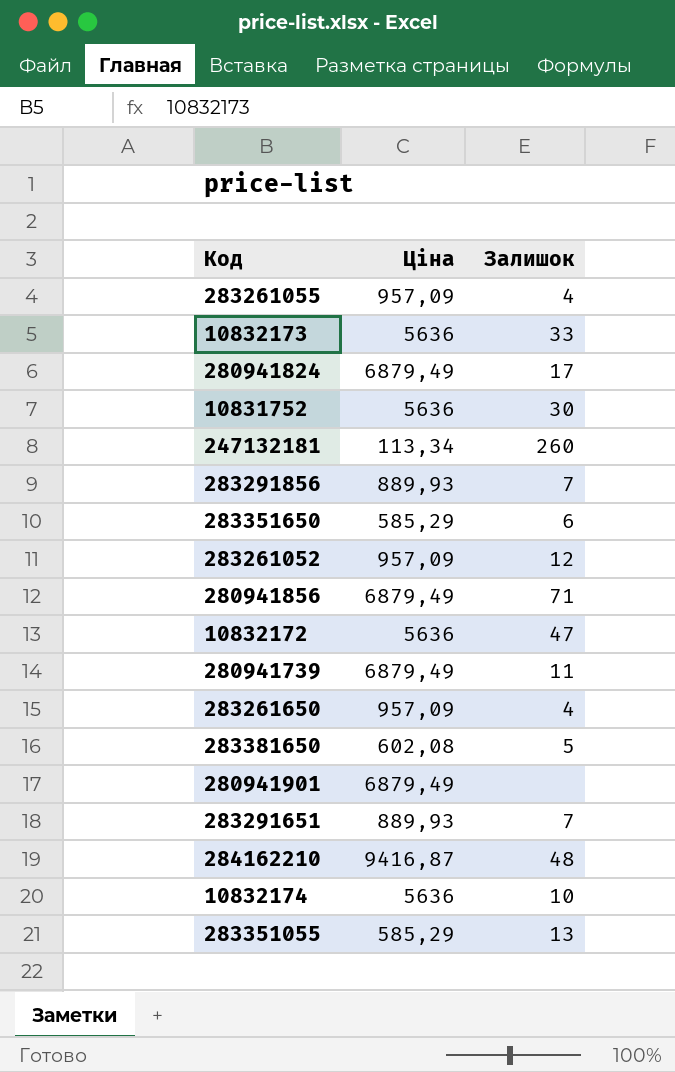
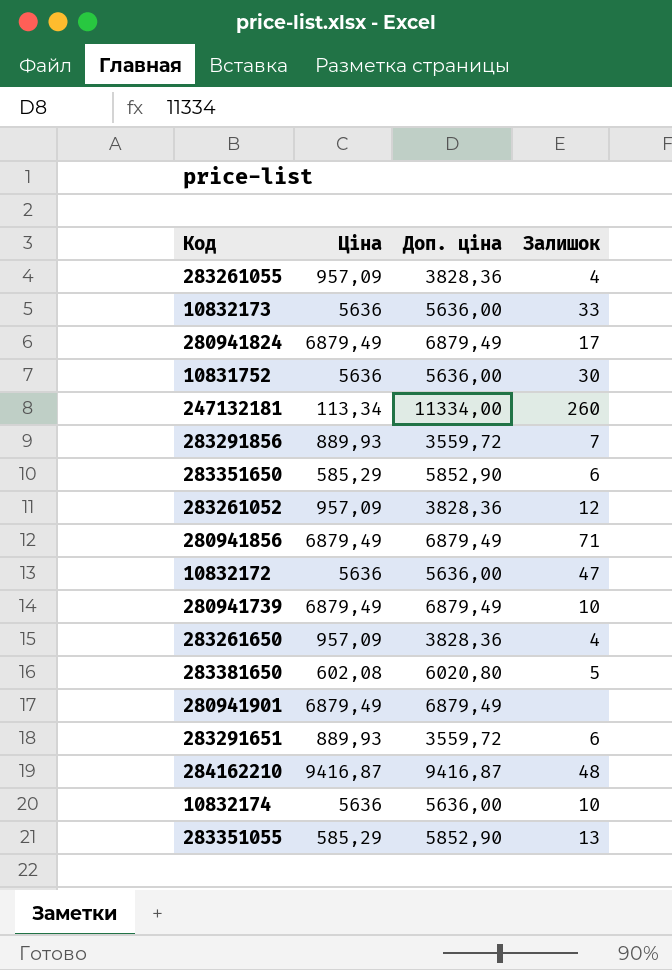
column Доп. ціна | position: none -> 3
280941739 | Залишок: 11 -> 10
283291651 | Залишок: 7 -> 6

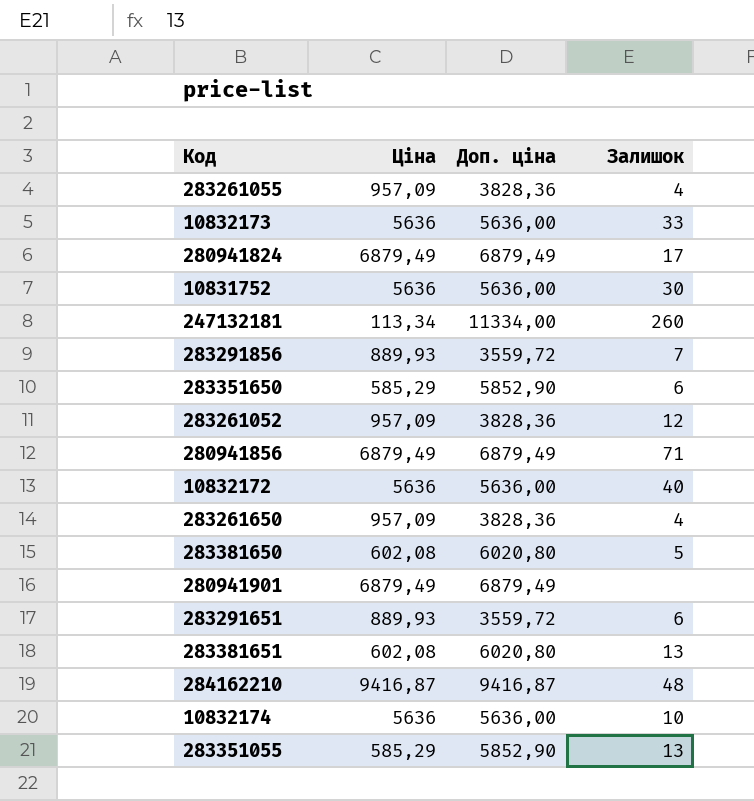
row 280941739: 6879,49 | 6879,49 | 10 -> none
10832172 | Залишок: 47 -> 40
row 283381651: none -> 602,08 | 6020,80 | 13

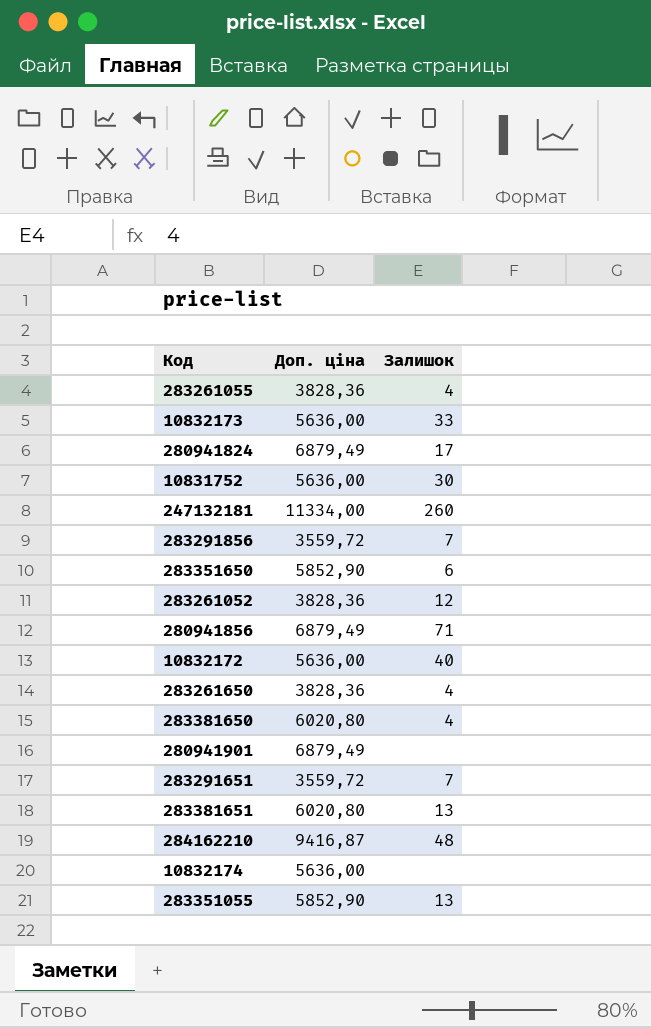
column Ціна | position: 2 -> none
283381650 | Залишок: 5 -> 4
283291651 | Залишок: 6 -> 7
10832174 | Залишок: 10 -> none

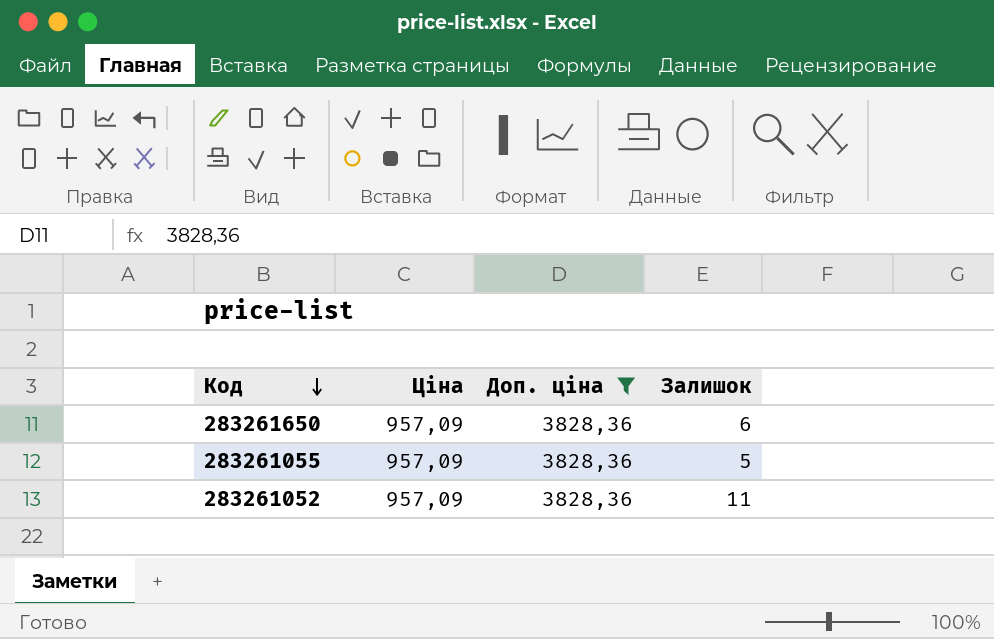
filter: none -> Доп. ціна = 3828,36
row order: none -> Код descending
column Ціна | position: none -> 2
283261650 | Залишок: 4 -> 6
283261055 | Залишок: 4 -> 5
283261052 | Залишок: 12 -> 11

